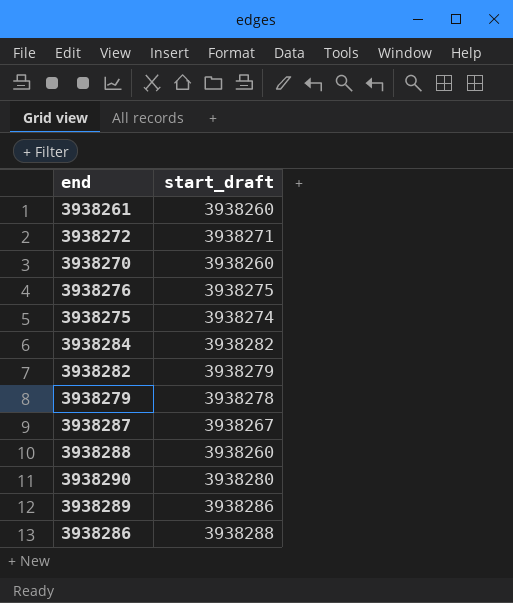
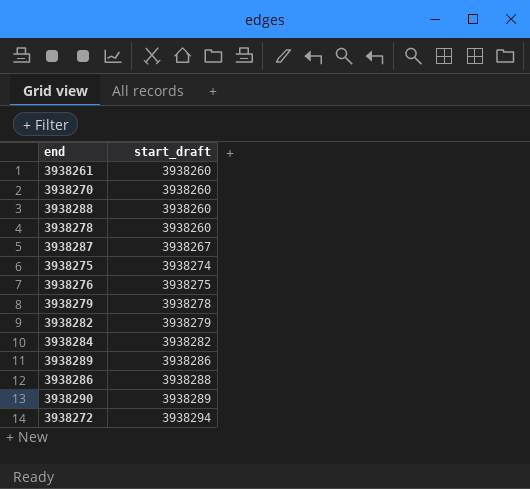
row order: none -> start_draft ascending
row 3938278: none -> 3938260
3938290 | start_draft: 3938280 -> 3938289
3938272 | start_draft: 3938271 -> 3938294

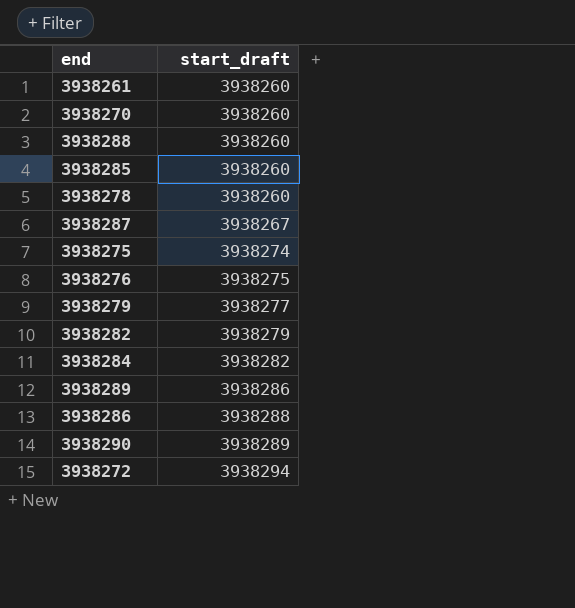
row 3938285: none -> 3938260
3938279 | start_draft: 3938278 -> 3938277

